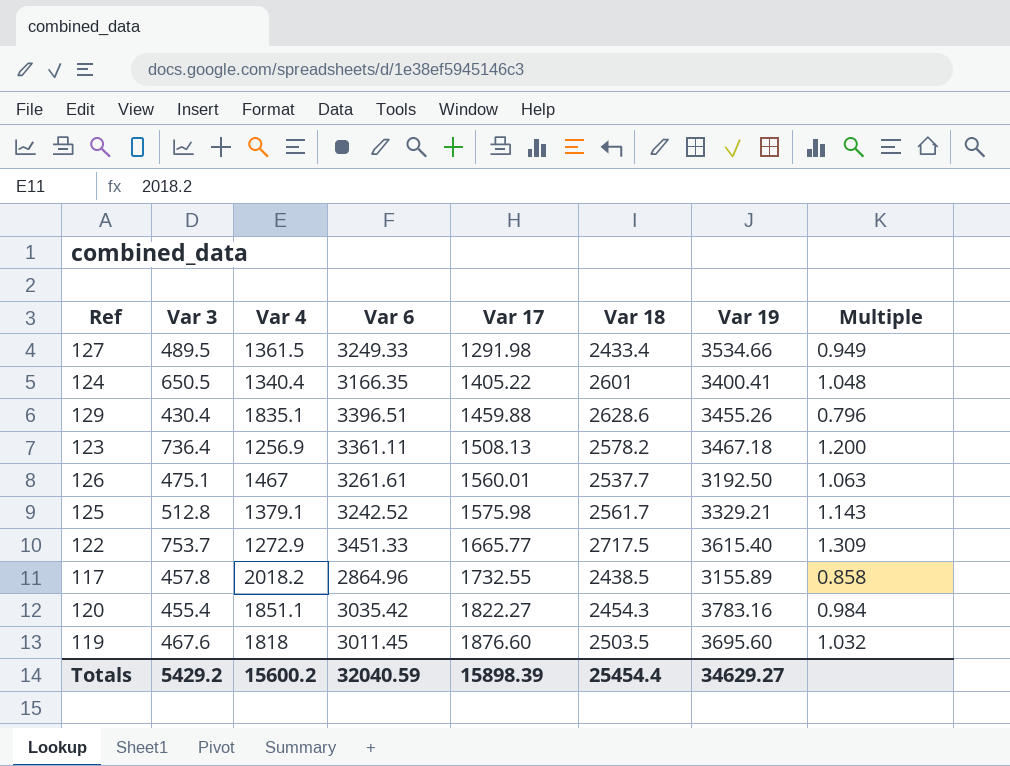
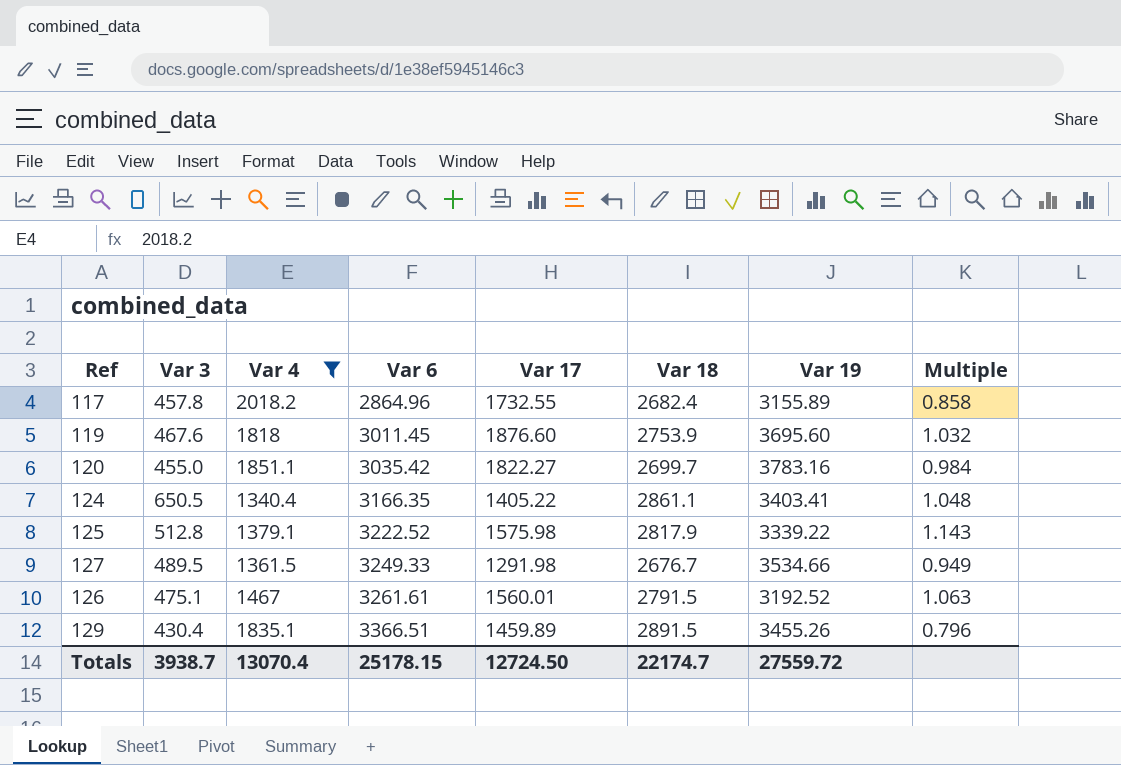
filter: none -> Var 4 >= 1340.4
row order: Var 17 ascending -> Var 6 ascending
117 | Var 18: 2438.5 -> 2682.4
119 | Var 18: 2503.5 -> 2753.9
120 | Var 3: 455.4 -> 455.0
120 | Var 18: 2454.3 -> 2699.7
124 | Var 18: 2601 -> 2861.1
124 | Var 19: 3400.41 -> 3403.41
125 | Var 6: 3242.52 -> 3222.52
125 | Var 18: 2561.7 -> 2817.9
125 | Var 19: 3329.21 -> 3339.22
127 | Var 18: 2433.4 -> 2676.7
126 | Var 18: 2537.7 -> 2791.5
126 | Var 19: 3192.50 -> 3192.52
129 | Var 6: 3396.51 -> 3366.51
129 | Var 17: 1459.88 -> 1459.89
129 | Var 18: 2628.6 -> 2891.5
Totals | Var 3: 5429.2 -> 3938.7
Totals | Var 4: 15600.2 -> 13070.4
Totals | Var 6: 32040.59 -> 25178.15
Totals | Var 17: 15898.39 -> 12724.50
Totals | Var 18: 25454.4 -> 22174.7
Totals | Var 19: 34629.27 -> 27559.72

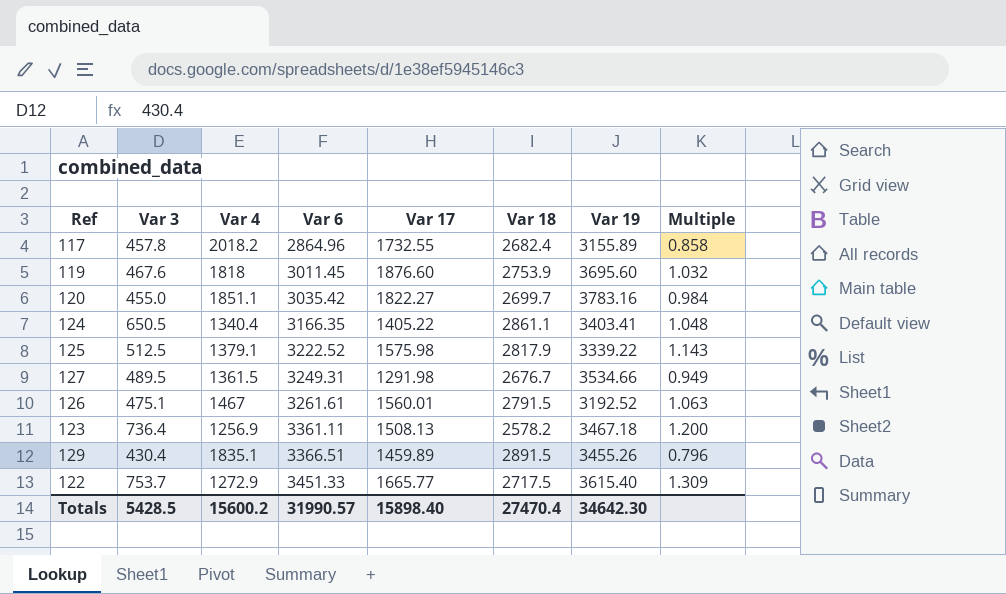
filter: Var 4 >= 1340.4 -> none
125 | Var 3: 512.8 -> 512.5
127 | Var 6: 3249.33 -> 3249.31
Totals | Var 3: 3938.7 -> 5428.5
Totals | Var 4: 13070.4 -> 15600.2
Totals | Var 6: 25178.15 -> 31990.57
Totals | Var 17: 12724.50 -> 15898.40
Totals | Var 18: 22174.7 -> 27470.4
Totals | Var 19: 27559.72 -> 34642.30

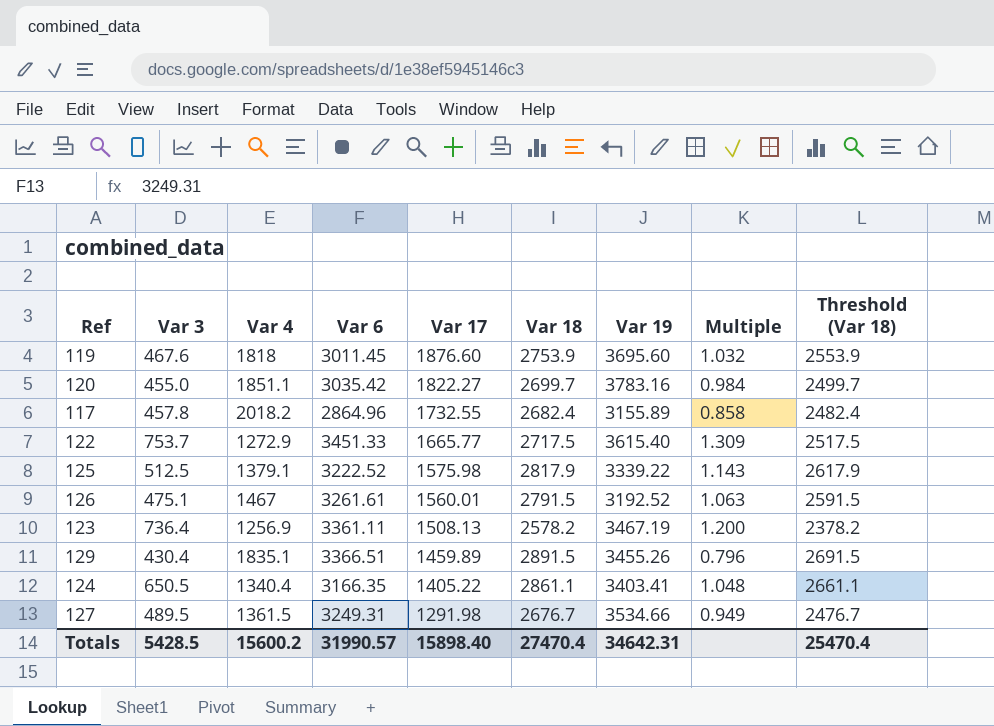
row order: Var 6 ascending -> Var 17 descending
column Threshold (Var 18) | formula: none -> [Var 18] - 200
123 | Var 19: 3467.18 -> 3467.19
Totals | Var 19: 34642.30 -> 34642.31

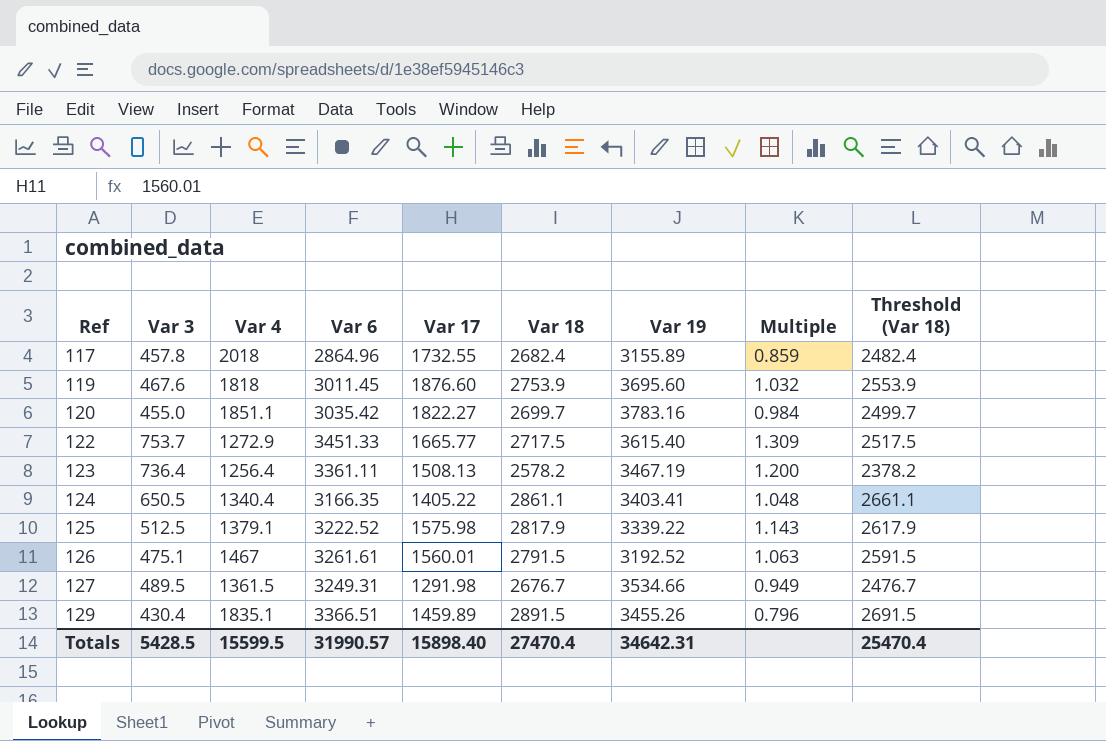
row order: Var 17 descending -> Ref ascending
117 | Var 4: 2018.2 -> 2018
117 | Multiple: 0.858 -> 0.859
123 | Var 4: 1256.9 -> 1256.4
Totals | Var 4: 15600.2 -> 15599.5

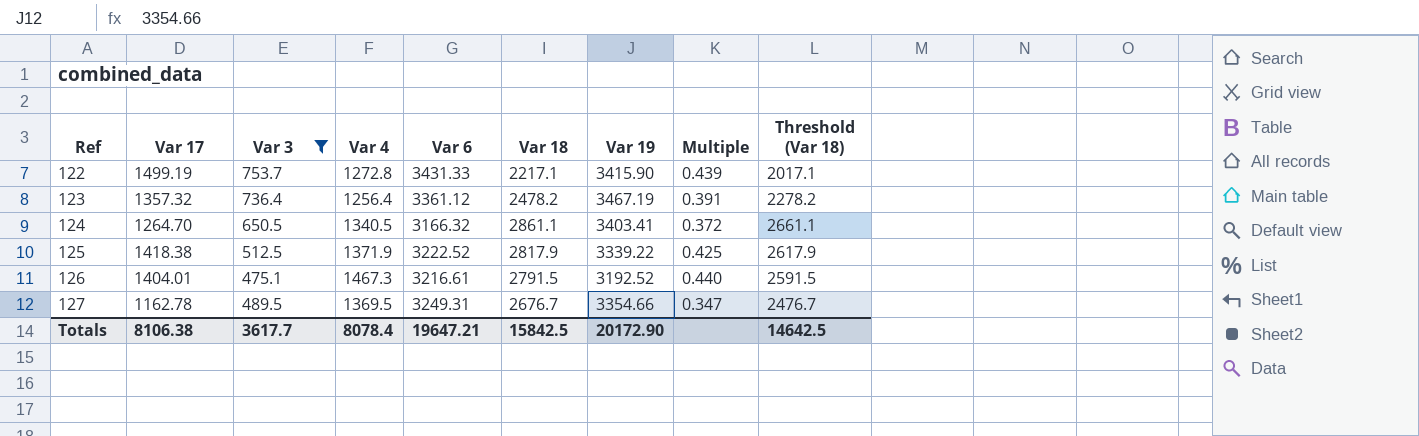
filter: none -> Var 3 >= 475.1
column Var 17 | position: 5 -> 2
column Multiple | formula: [Var 17] / [Var 4] -> [Var 17] / [Var 19]
122 | Var 17: 1665.77 -> 1499.19
122 | Var 4: 1272.9 -> 1272.8
122 | Var 6: 3451.33 -> 3431.33
122 | Var 18: 2717.5 -> 2217.1
122 | Var 19: 3615.40 -> 3415.90
122 | Threshold (Var 18): 2517.5 -> 2017.1
123 | Var 17: 1508.13 -> 1357.32
123 | Var 6: 3361.11 -> 3361.12
123 | Var 18: 2578.2 -> 2478.2
123 | Threshold (Var 18): 2378.2 -> 2278.2
124 | Var 17: 1405.22 -> 1264.70
124 | Var 4: 1340.4 -> 1340.5
124 | Var 6: 3166.35 -> 3166.32
125 | Var 17: 1575.98 -> 1418.38
125 | Var 4: 1379.1 -> 1371.9
126 | Var 17: 1560.01 -> 1404.01
126 | Var 4: 1467 -> 1467.3
126 | Var 6: 3261.61 -> 3216.61
127 | Var 17: 1291.98 -> 1162.78
127 | Var 4: 1361.5 -> 1369.5
127 | Var 19: 3534.66 -> 3354.66
Totals | Var 17: 15898.40 -> 8106.38
Totals | Var 3: 5428.5 -> 3617.7
Totals | Var 4: 15599.5 -> 8078.4
Totals | Var 6: 31990.57 -> 19647.21
Totals | Var 18: 27470.4 -> 15842.5
Totals | Var 19: 34642.31 -> 20172.90
Totals | Threshold (Var 18): 25470.4 -> 14642.5

